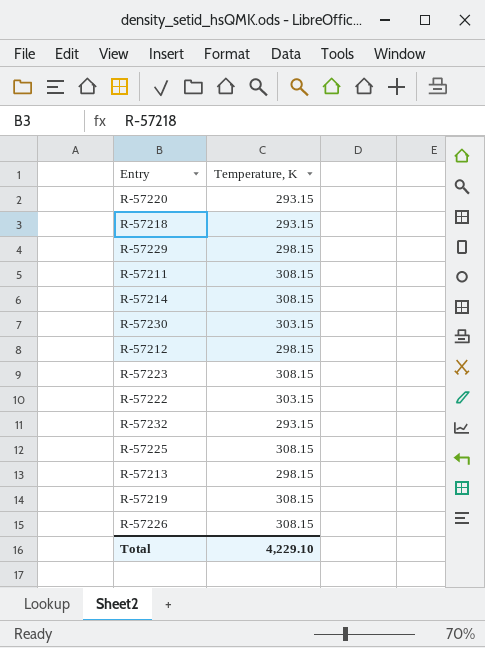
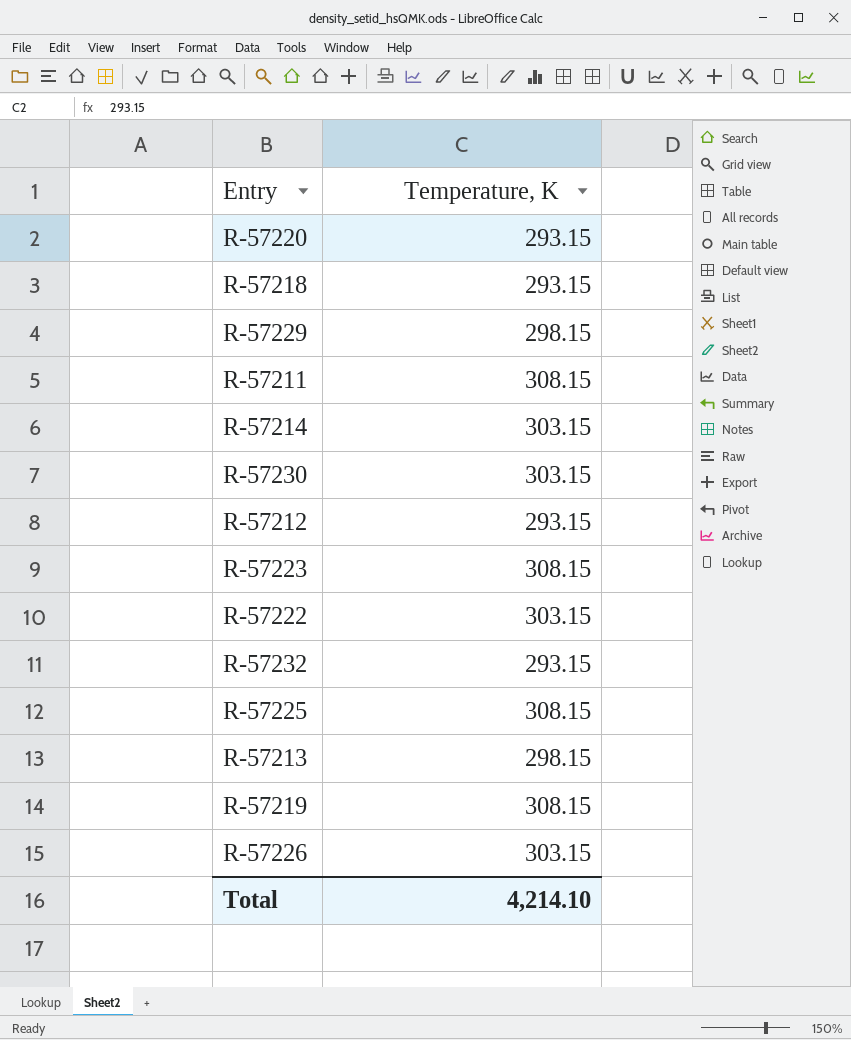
R-57214 | Temperature, K: 308.15 -> 303.15
R-57212 | Temperature, K: 298.15 -> 293.15
R-57226 | Temperature, K: 308.15 -> 303.15
Total | Temperature, K: 4,229.10 -> 4,214.10

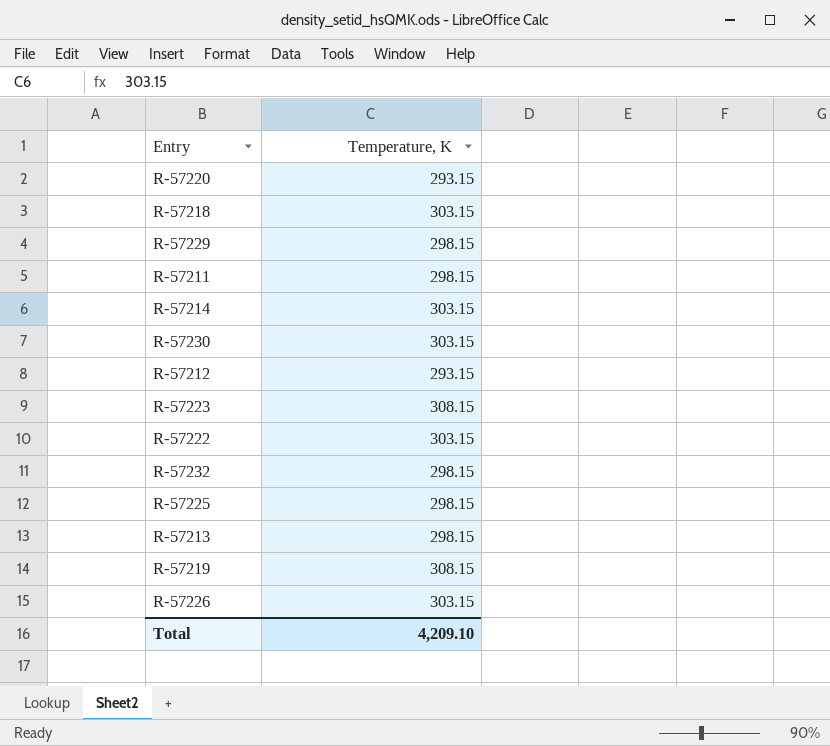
R-57218 | Temperature, K: 293.15 -> 303.15
R-57211 | Temperature, K: 308.15 -> 298.15
R-57232 | Temperature, K: 293.15 -> 298.15
R-57225 | Temperature, K: 308.15 -> 298.15
Total | Temperature, K: 4,214.10 -> 4,209.10

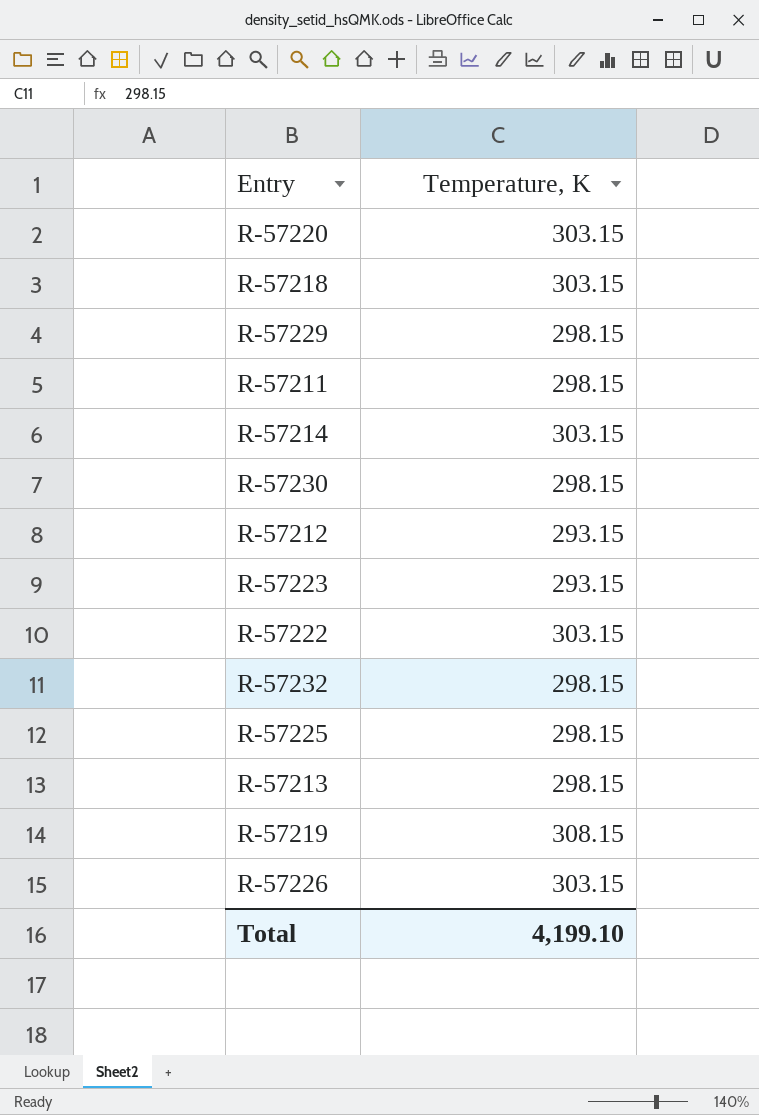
R-57220 | Temperature, K: 293.15 -> 303.15
R-57230 | Temperature, K: 303.15 -> 298.15
R-57223 | Temperature, K: 308.15 -> 293.15
Total | Temperature, K: 4,209.10 -> 4,199.10

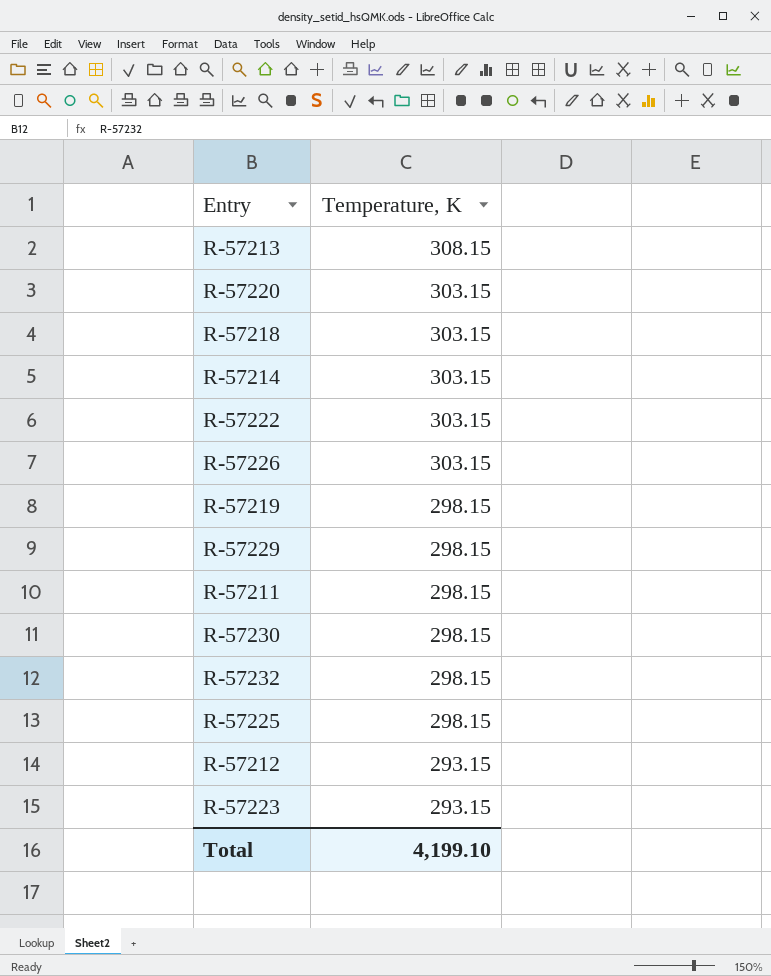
row order: none -> Temperature, K descending
R-57213 | Temperature, K: 298.15 -> 308.15
R-57219 | Temperature, K: 308.15 -> 298.15

